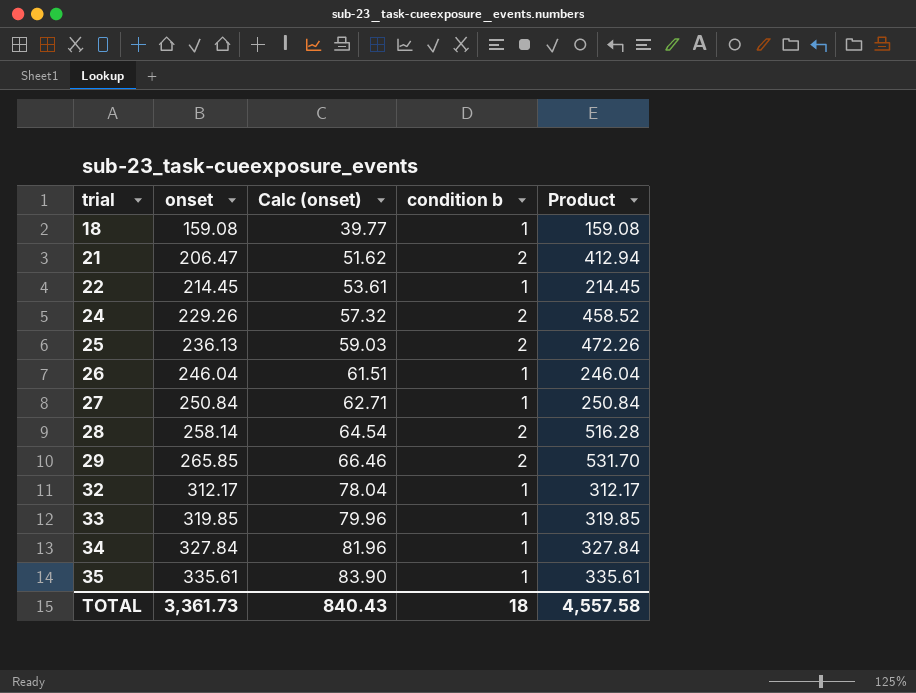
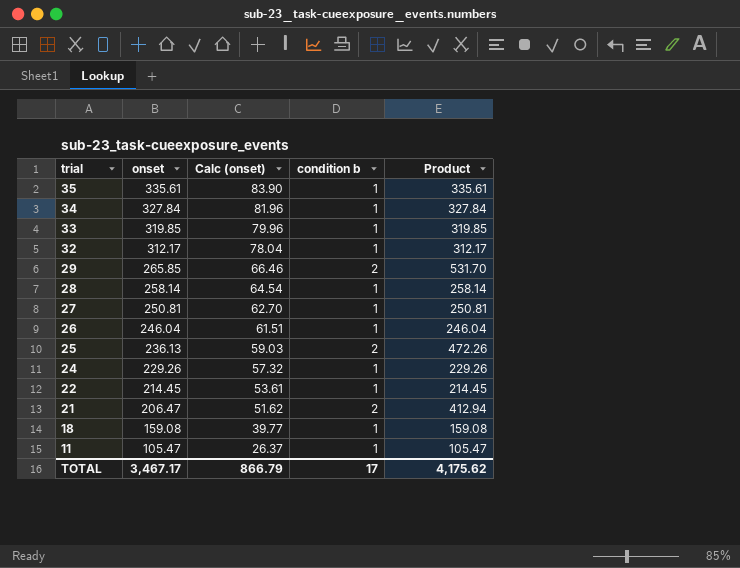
row order: trial ascending -> trial descending
28 | condition b: 2 -> 1
28 | Product: 516.28 -> 258.14
27 | onset: 250.84 -> 250.81
27 | Calc (onset): 62.71 -> 62.70
27 | Product: 250.84 -> 250.81
24 | condition b: 2 -> 1
24 | Product: 458.52 -> 229.26
row 11: none -> 105.47 | 26.37 | 1 | 105.47
TOTAL | onset: 3,361.73 -> 3,467.17
TOTAL | Calc (onset): 840.43 -> 866.79
TOTAL | condition b: 18 -> 17
TOTAL | Product: 4,557.58 -> 4,175.62

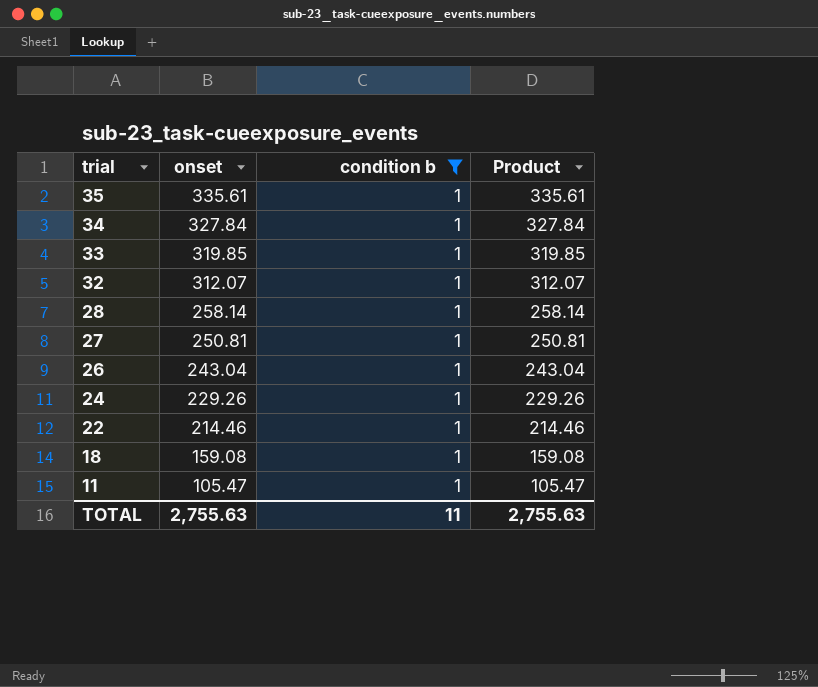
filter: none -> condition b = 1
column Calc (onset) | formula: [onset] * 0.25 -> none
32 | onset: 312.17 -> 312.07
32 | Product: 312.17 -> 312.07
26 | onset: 246.04 -> 243.04
26 | Product: 246.04 -> 243.04
22 | onset: 214.45 -> 214.46
22 | Product: 214.45 -> 214.46
TOTAL | onset: 3,467.17 -> 2,755.63
TOTAL | condition b: 17 -> 11
TOTAL | Product: 4,175.62 -> 2,755.63

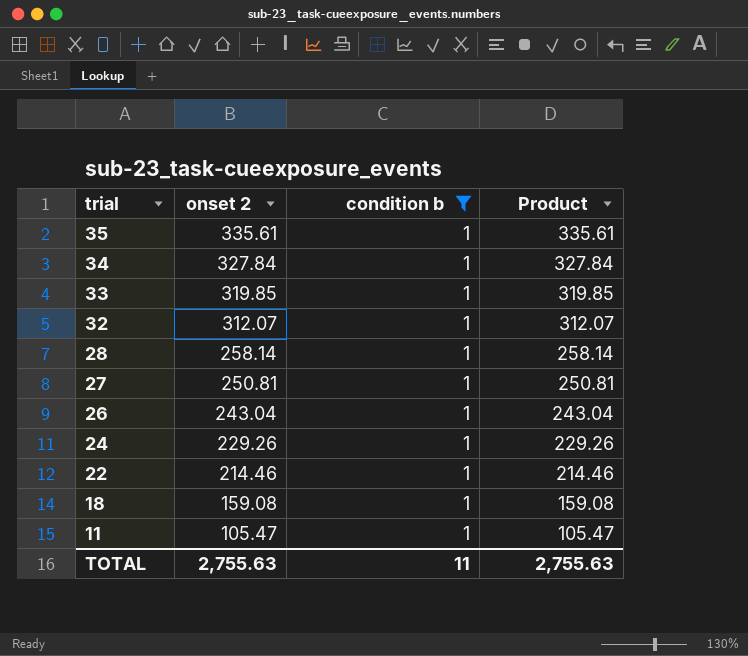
column name: onset -> onset 2

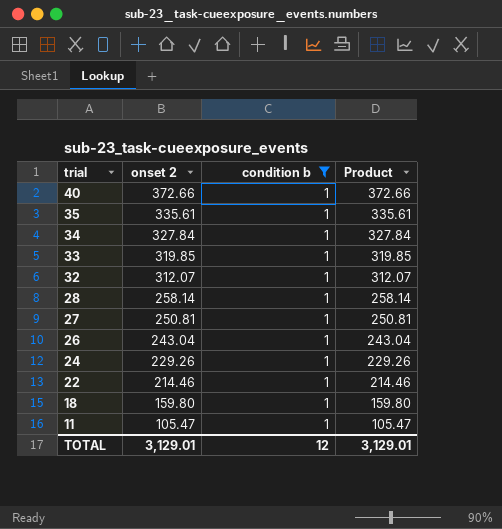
row 40: none -> 372.66 | 1 | 372.66
18 | onset 2: 159.08 -> 159.80
18 | Product: 159.08 -> 159.80
TOTAL | onset 2: 2,755.63 -> 3,129.01
TOTAL | condition b: 11 -> 12
TOTAL | Product: 2,755.63 -> 3,129.01

